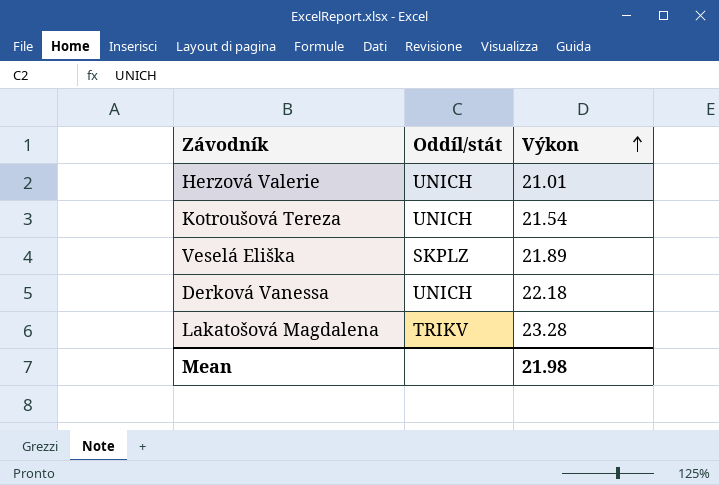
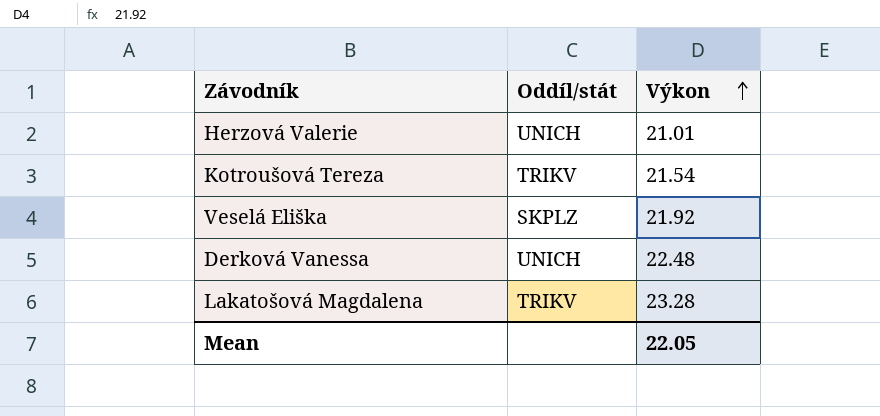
Kotroušová Tereza | Oddíl/stát: UNICH -> TRIKV
Veselá Eliška | Výkon: 21.89 -> 21.92
Derková Vanessa | Výkon: 22.18 -> 22.48
Mean | Výkon: 21.98 -> 22.05

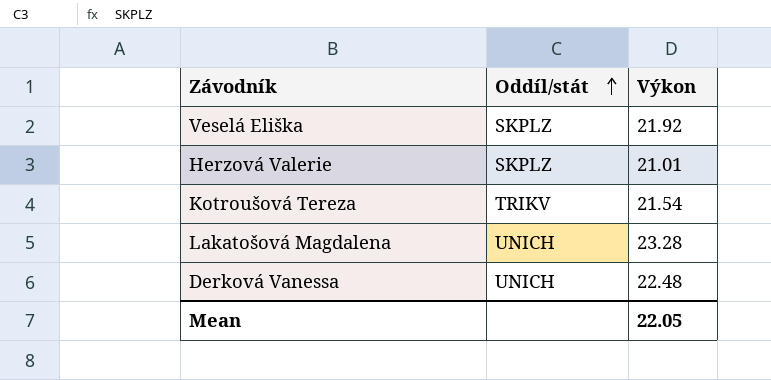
row order: Výkon ascending -> Oddíl/stát ascending
Herzová Valerie | Oddíl/stát: UNICH -> SKPLZ
Lakatošová Magdalena | Oddíl/stát: TRIKV -> UNICH

